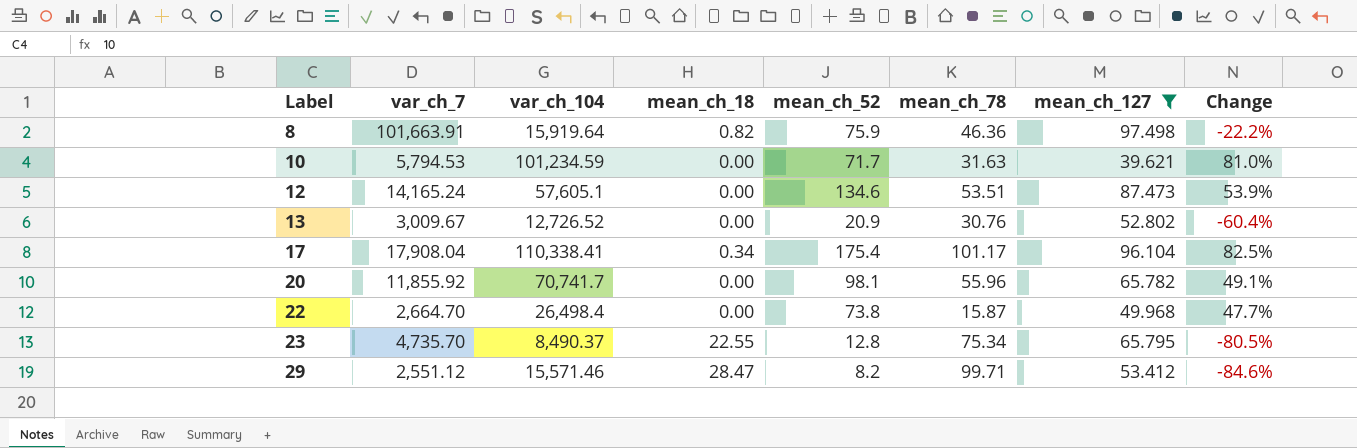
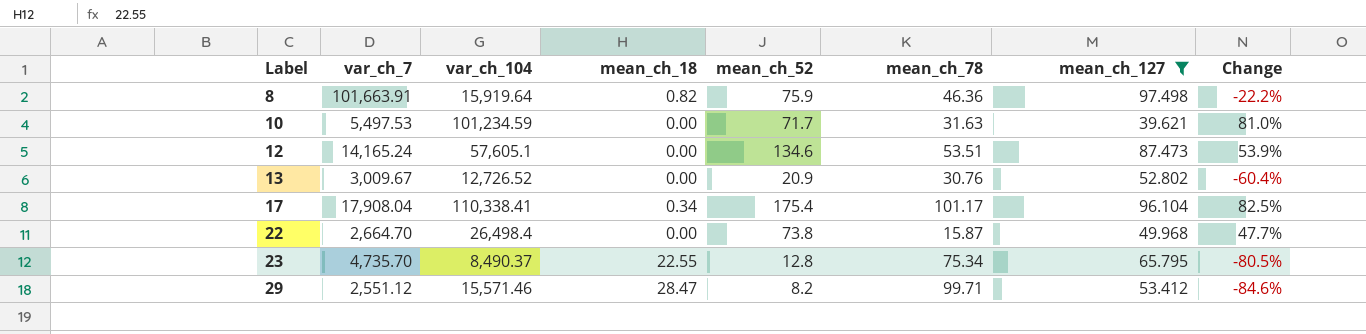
row 20: 11,855.92 | 70,741.7 | 0.00 | 98.1 | 55.96 | 65.782 | 49.1% -> none
10 | var_ch_7: 5,794.53 -> 5,497.53

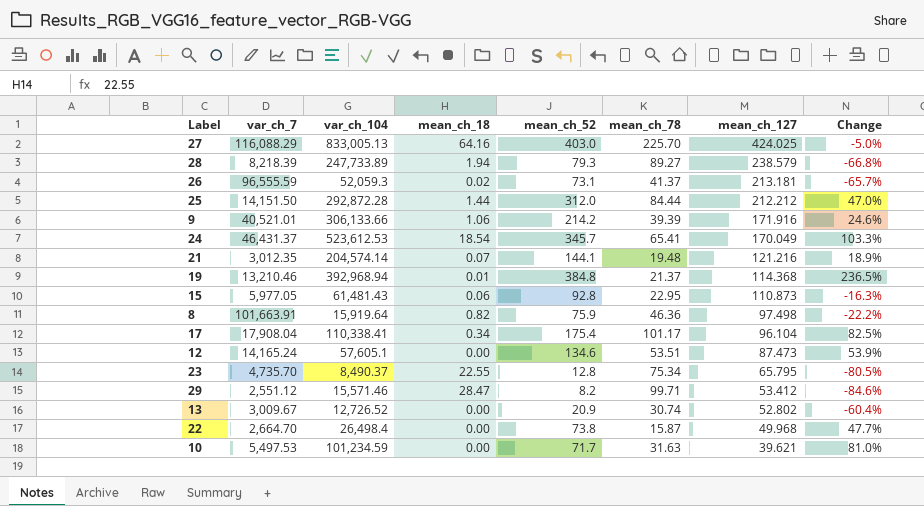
filter: mean_ch_127 <= 97.498 -> none
row order: Label ascending -> mean_ch_127 descending
13 | mean_ch_78: 30.76 -> 30.74

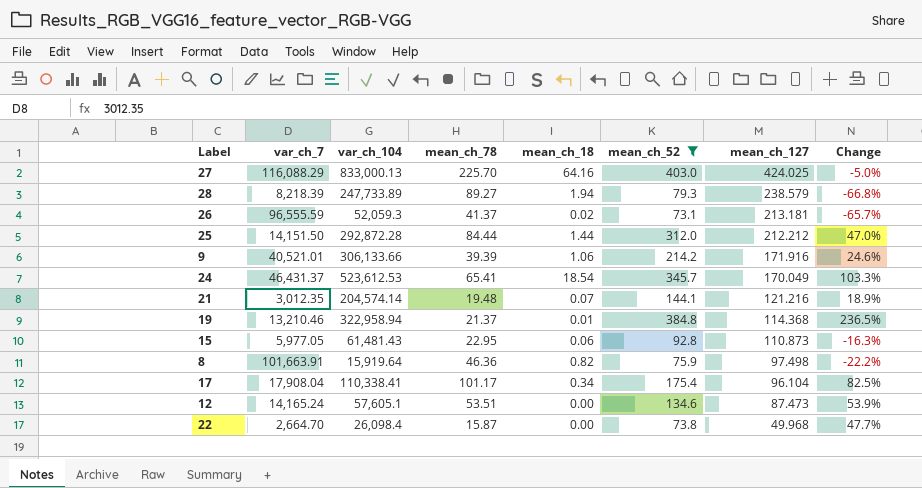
filter: none -> mean_ch_52 >= 73.1
column mean_ch_78 | position: 6 -> 4
27 | var_ch_104: 833,005.13 -> 833,000.13
19 | var_ch_104: 392,968.94 -> 322,958.94
22 | var_ch_104: 26,498.4 -> 26,098.4

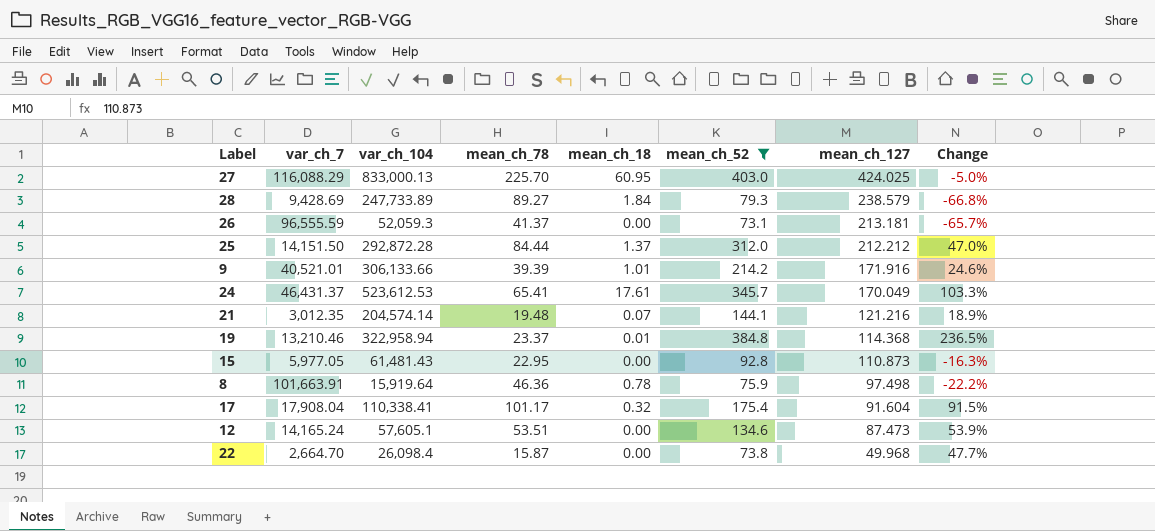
27 | mean_ch_18: 64.16 -> 60.95
28 | var_ch_7: 8,218.39 -> 9,428.69
28 | mean_ch_18: 1.94 -> 1.84
26 | mean_ch_18: 0.02 -> 0.00
25 | mean_ch_18: 1.44 -> 1.37
9 | mean_ch_18: 1.06 -> 1.01
24 | mean_ch_18: 18.54 -> 17.61
19 | mean_ch_78: 21.37 -> 23.37
15 | mean_ch_18: 0.06 -> 0.00
8 | mean_ch_18: 0.82 -> 0.78
17 | mean_ch_18: 0.34 -> 0.32
17 | mean_ch_127: 96.104 -> 91.604
17 | Change: 82.5% -> 91.5%

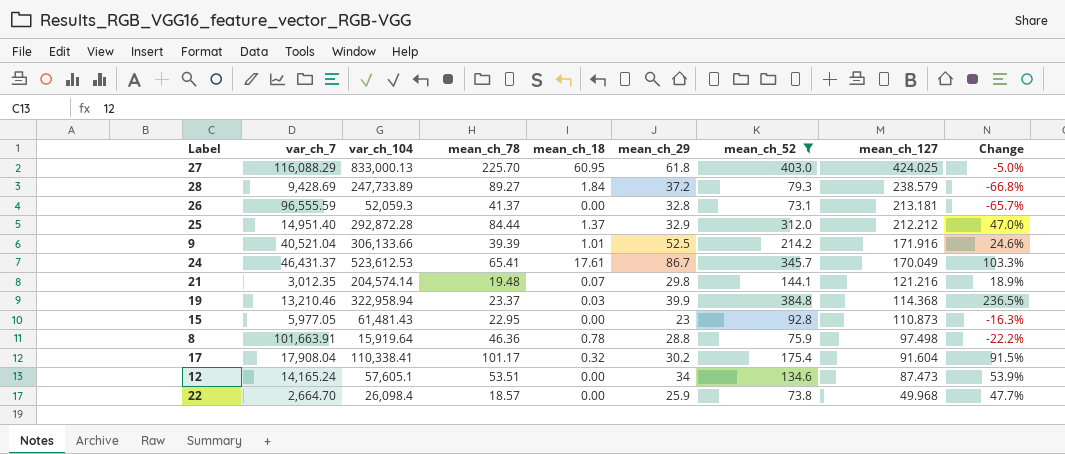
column mean_ch_29 | position: none -> 6
25 | var_ch_7: 14,151.50 -> 14,951.40
9 | var_ch_7: 40,521.01 -> 40,521.04
19 | mean_ch_18: 0.01 -> 0.03
22 | mean_ch_78: 15.87 -> 18.57

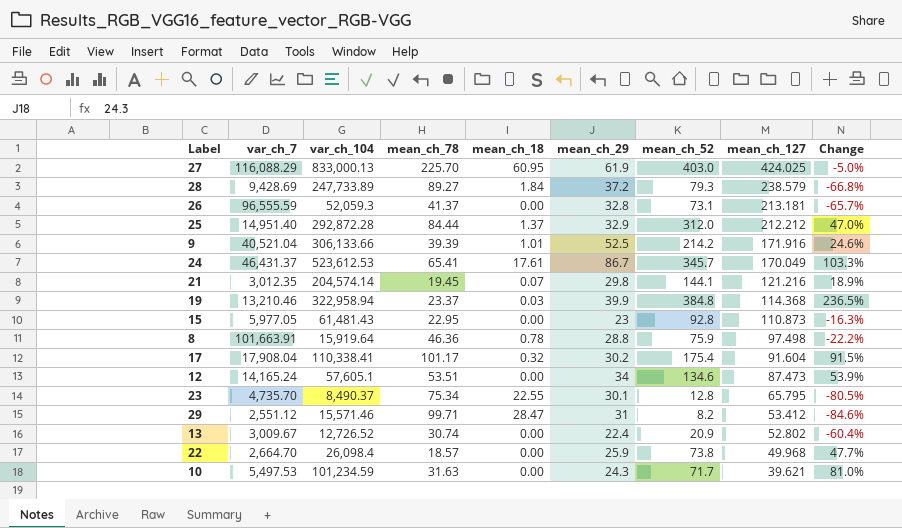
filter: mean_ch_52 >= 73.1 -> none
27 | mean_ch_29: 61.8 -> 61.9
21 | mean_ch_78: 19.48 -> 19.45

